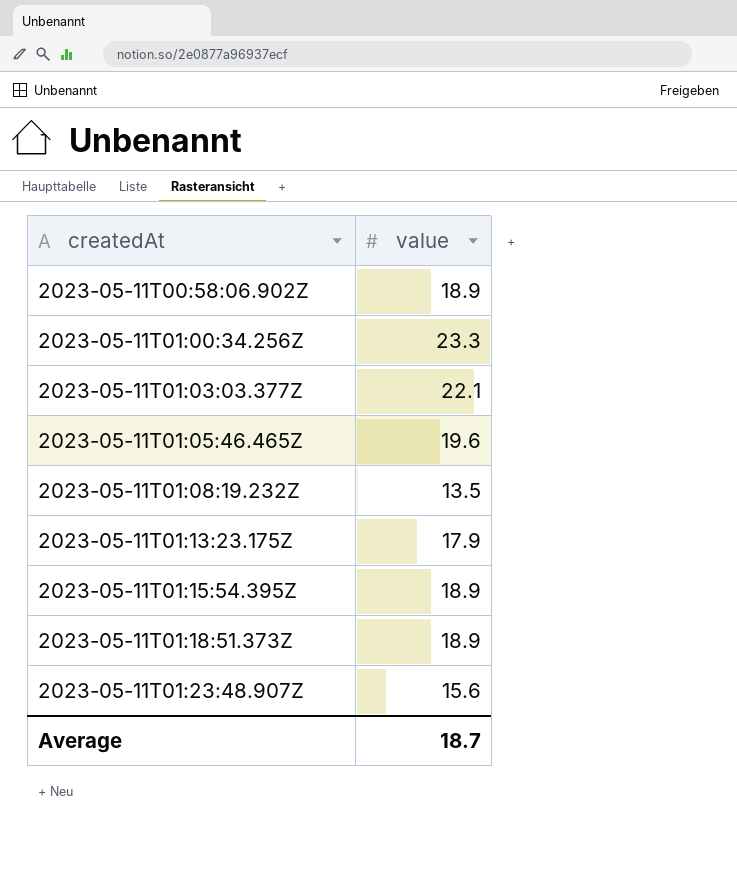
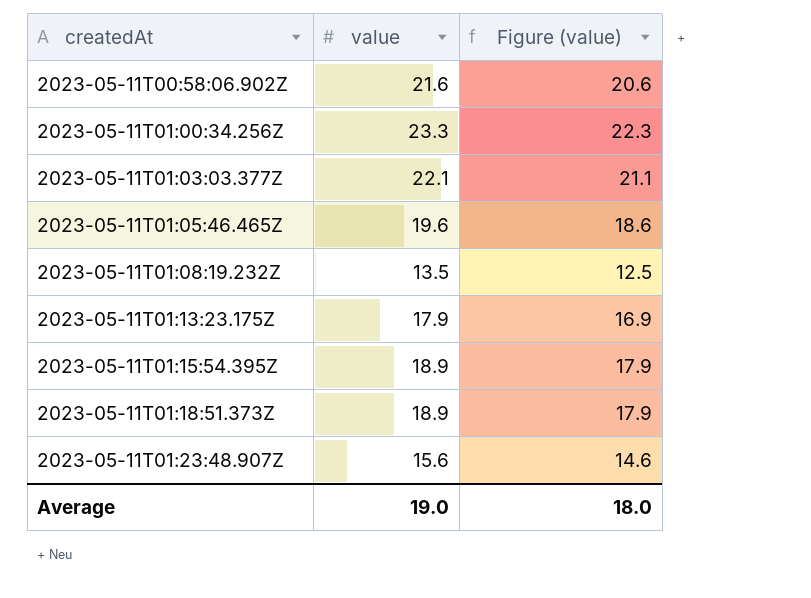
column Figure (value) | formula: none -> [value] - 1
2023-05-11T00:58:06.902Z | value: 18.9 -> 21.6
Average | value: 18.7 -> 19.0

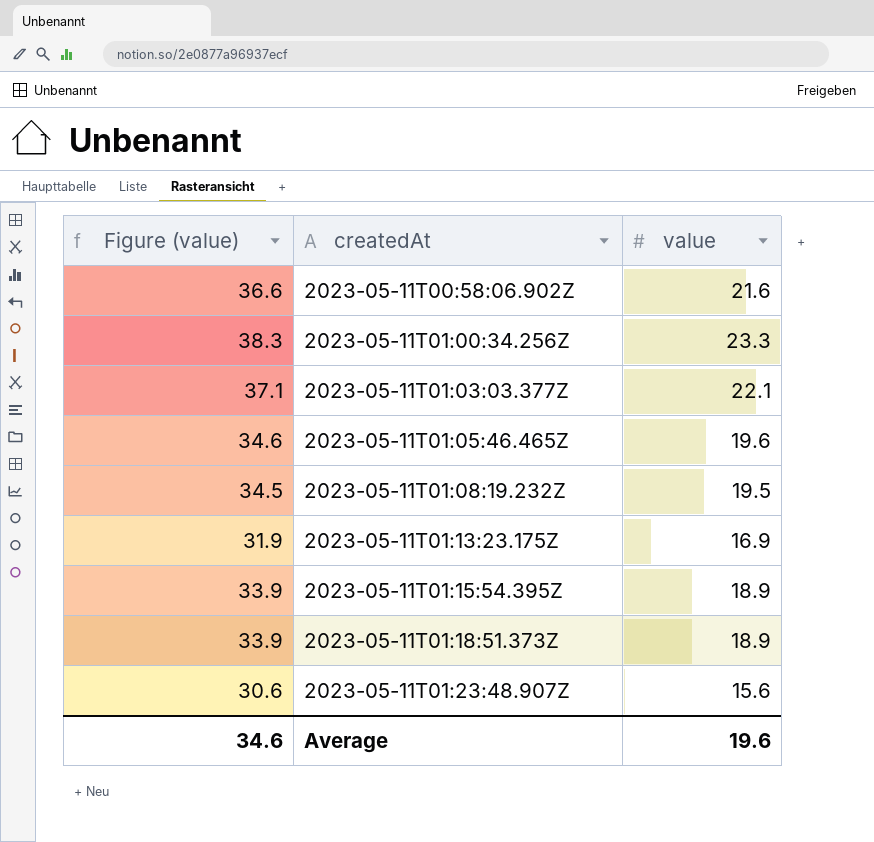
column Figure (value) | formula: [value] - 1 -> [value] + 15
column Figure (value) | position: 3 -> 1
2023-05-11T01:08:19.232Z | value: 13.5 -> 19.5
2023-05-11T01:13:23.175Z | value: 17.9 -> 16.9
Average | Figure (value): 18.0 -> 34.6
Average | value: 19.0 -> 19.6

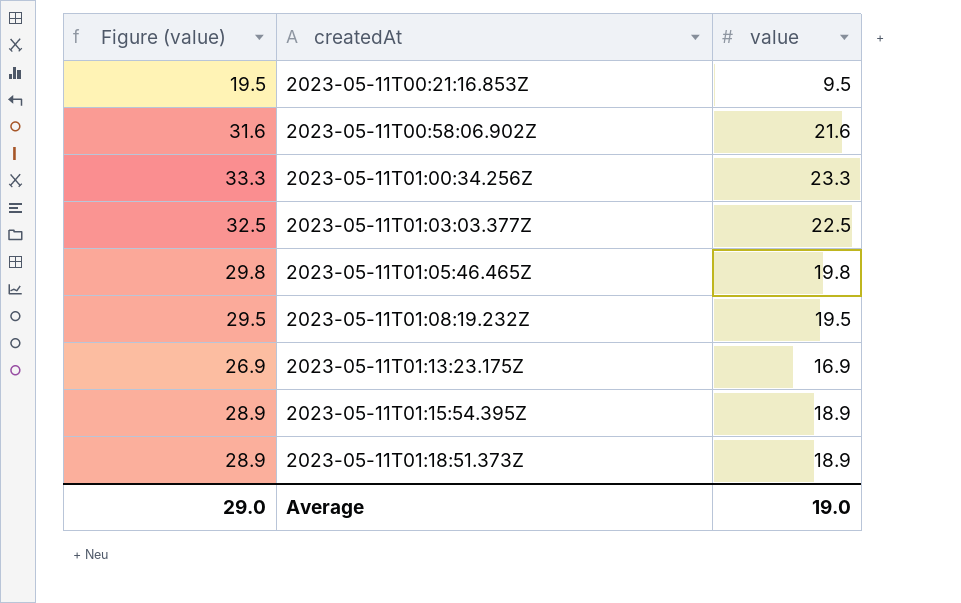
column Figure (value) | formula: [value] + 15 -> [value] + 10
row 2023-05-11T01:23:48.907Z: 30.6 | 15.6 -> none
row 2023-05-11T00:21:16.853Z: none -> 19.5 | 9.5
2023-05-11T01:03:03.377Z | value: 22.1 -> 22.5
2023-05-11T01:05:46.465Z | value: 19.6 -> 19.8
Average | Figure (value): 34.6 -> 29.0
Average | value: 19.6 -> 19.0

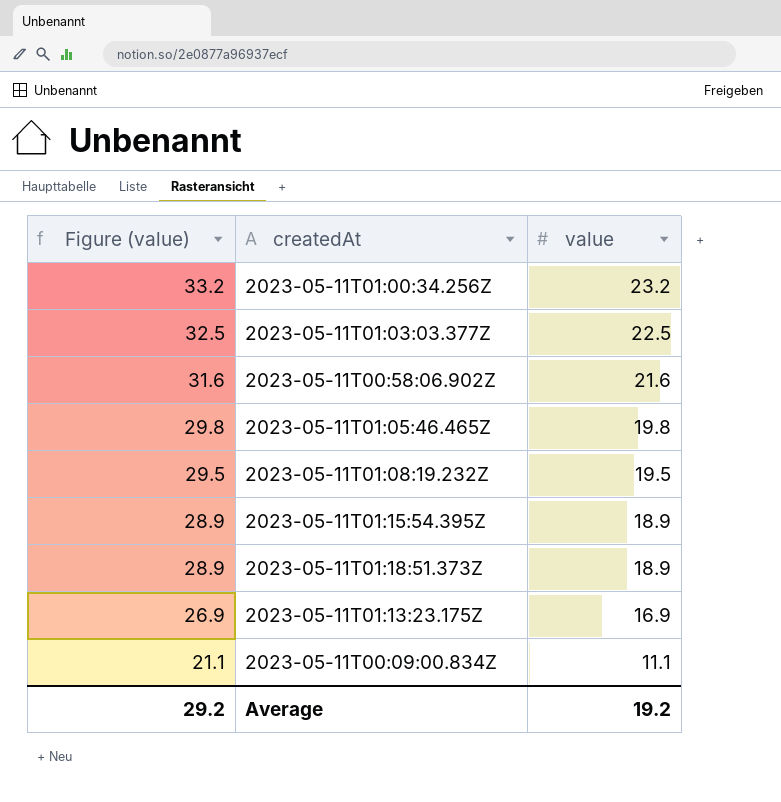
row order: createdAt ascending -> Figure (value) descending
row 2023-05-11T00:21:16.853Z: 19.5 | 9.5 -> none
2023-05-11T01:00:34.256Z | Figure (value): 33.3 -> 33.2
2023-05-11T01:00:34.256Z | value: 23.3 -> 23.2
row 2023-05-11T00:09:00.834Z: none -> 21.1 | 11.1
Average | Figure (value): 29.0 -> 29.2
Average | value: 19.0 -> 19.2

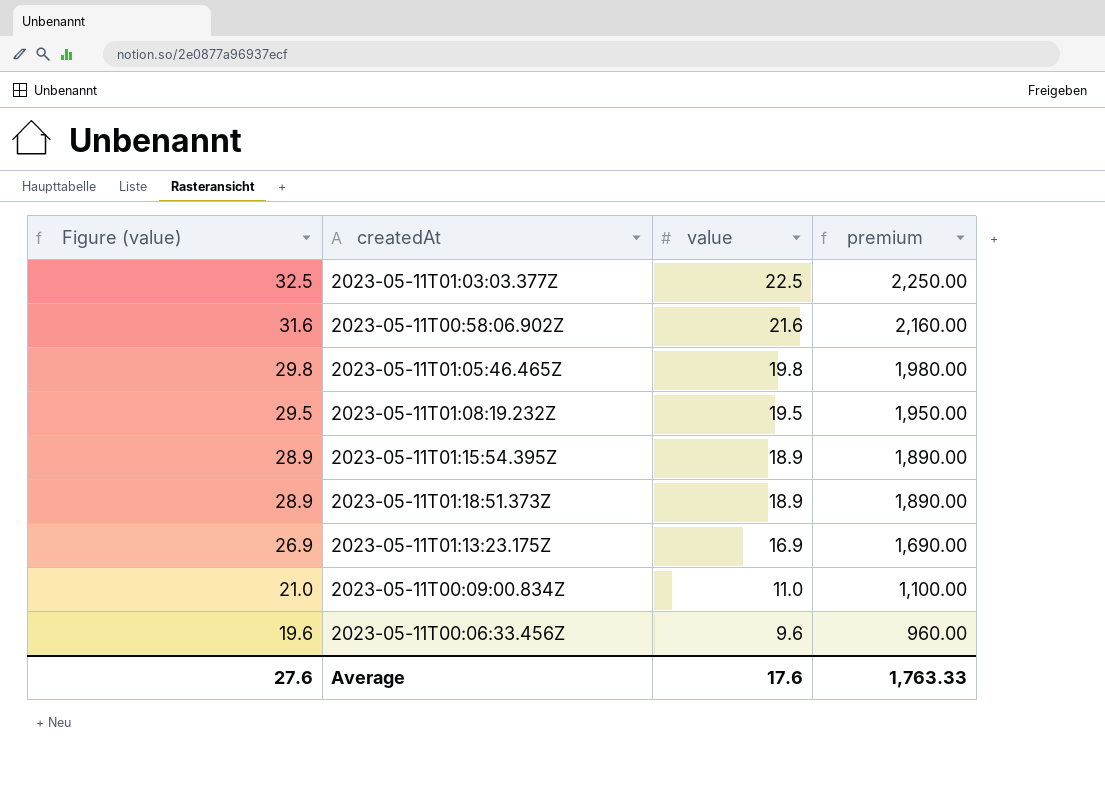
column premium | formula: none -> [value] * 100
row 2023-05-11T01:00:34.256Z: 33.2 | 23.2 -> none
2023-05-11T00:09:00.834Z | Figure (value): 21.1 -> 21.0
2023-05-11T00:09:00.834Z | value: 11.1 -> 11.0
row 2023-05-11T00:06:33.456Z: none -> 19.6 | 9.6 | 960.00
Average | Figure (value): 29.2 -> 27.6
Average | value: 19.2 -> 17.6

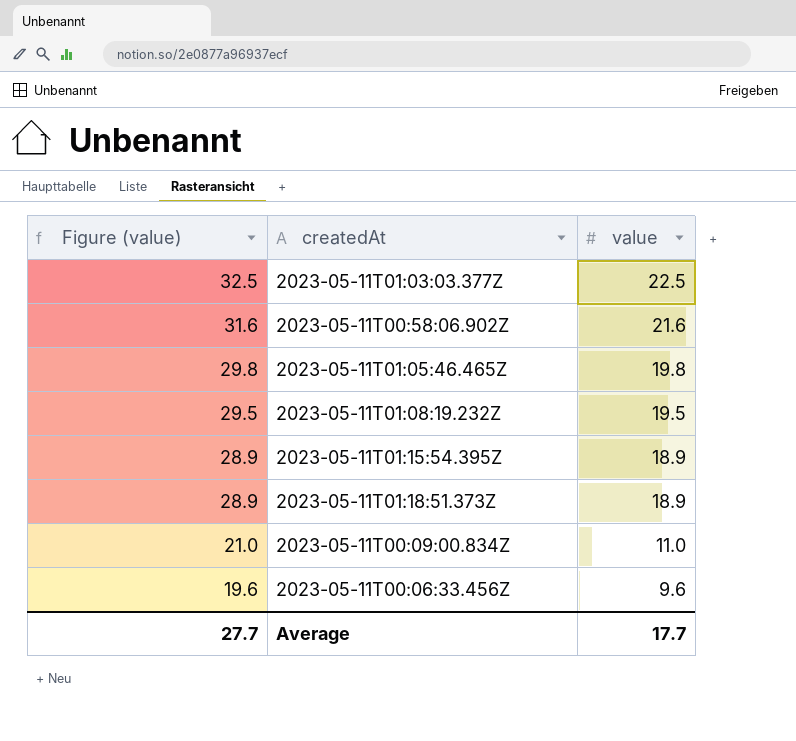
column premium | formula: [value] * 100 -> none
row 2023-05-11T01:13:23.175Z: 26.9 | 16.9 | 1,690.00 -> none
Average | Figure (value): 27.6 -> 27.7
Average | value: 17.6 -> 17.7

